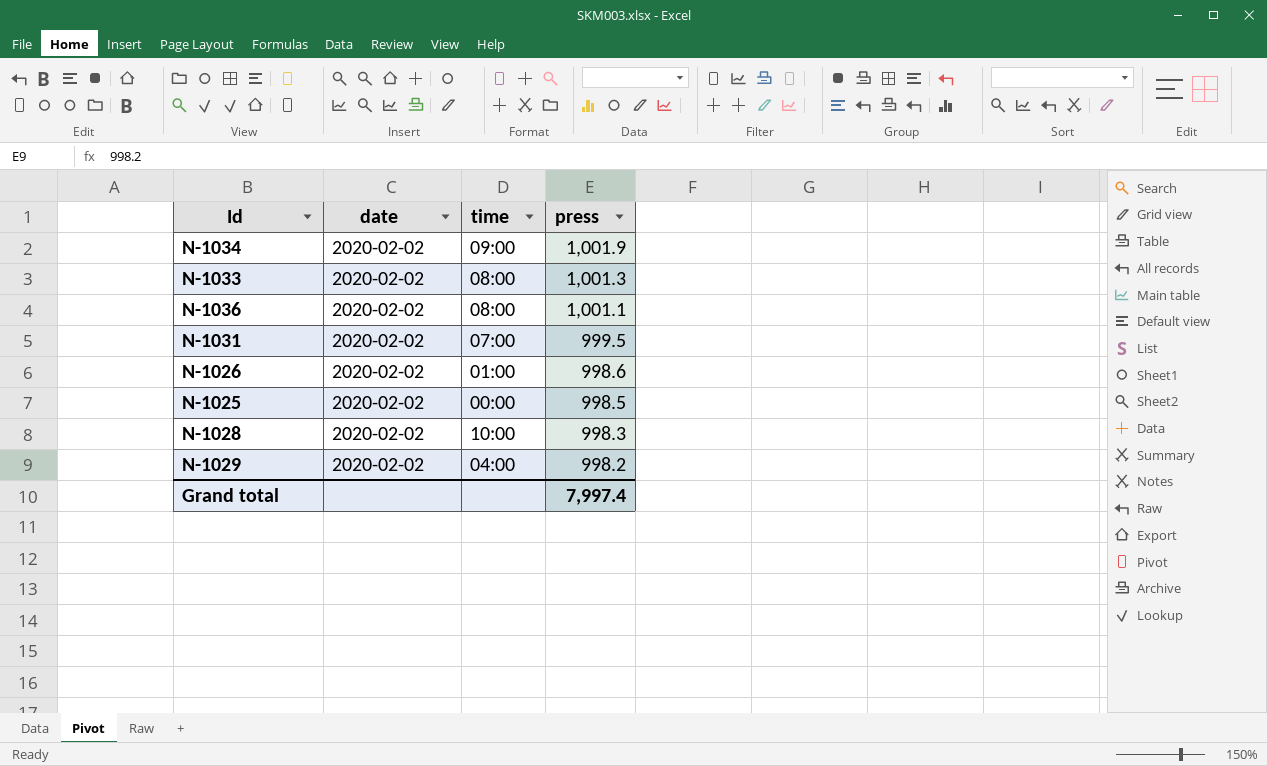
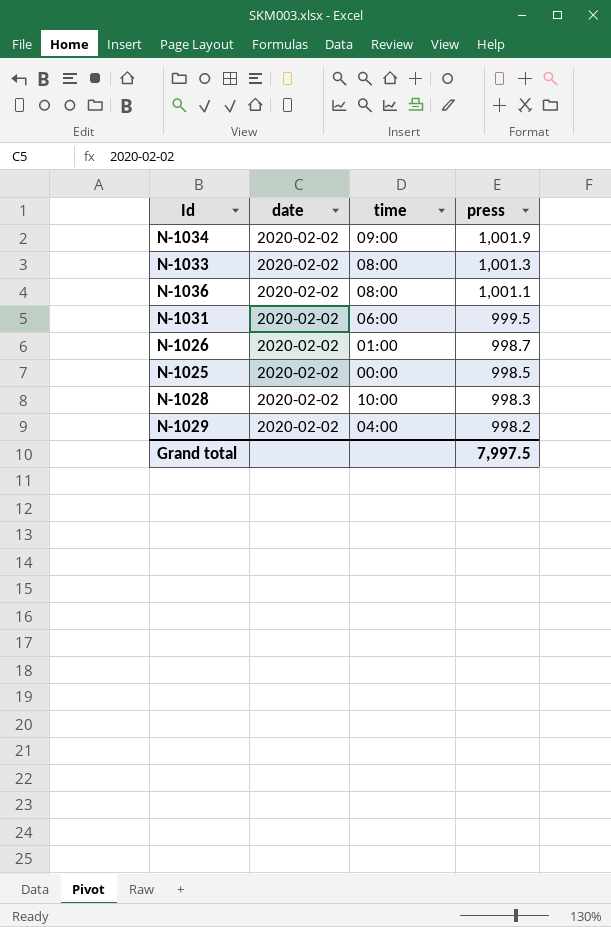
N-1031 | time: 07:00 -> 06:00
N-1026 | press: 998.6 -> 998.7
Grand total | press: 7,997.4 -> 7,997.5

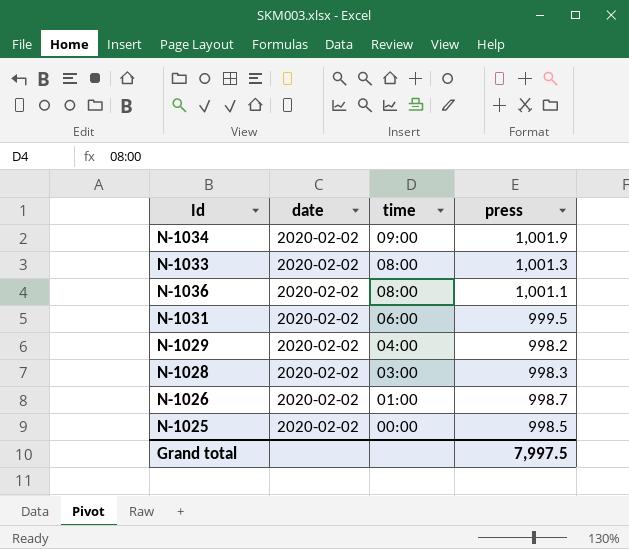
row order: press descending -> time descending
N-1028 | time: 10:00 -> 03:00

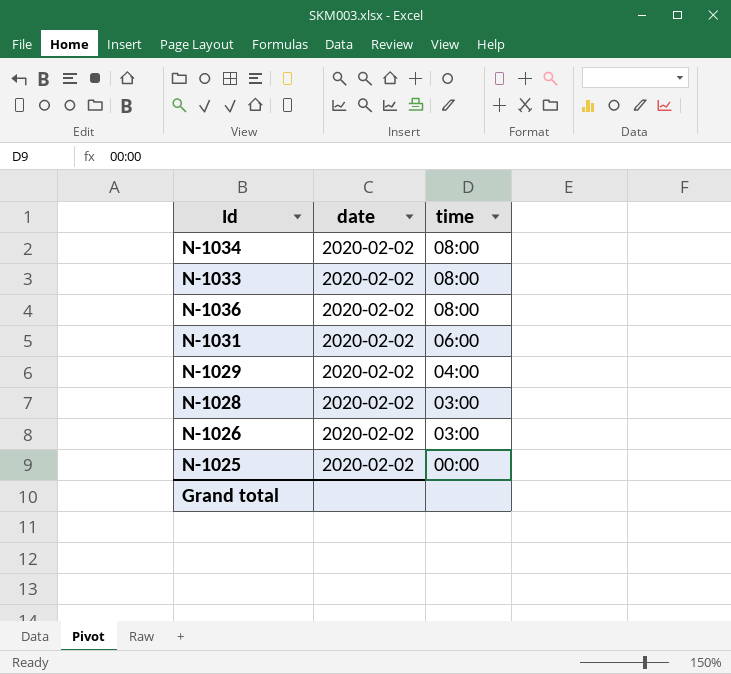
column press | position: 4 -> none
N-1034 | time: 09:00 -> 08:00
N-1026 | time: 01:00 -> 03:00

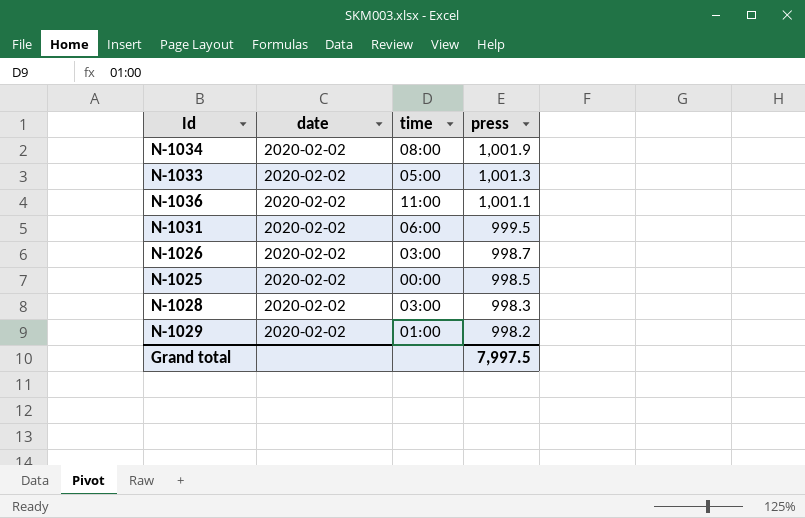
row order: time descending -> press descending
column press | position: none -> 4
N-1033 | time: 08:00 -> 05:00
N-1036 | time: 08:00 -> 11:00
N-1029 | time: 04:00 -> 01:00

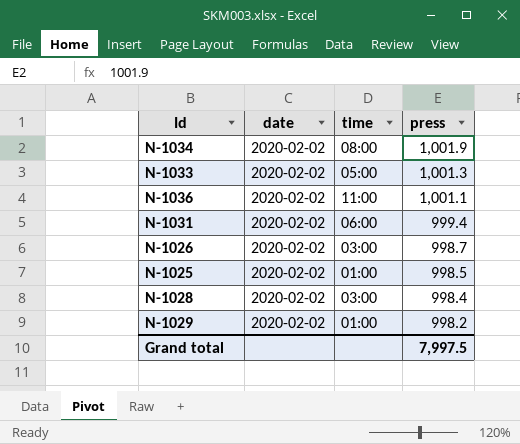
N-1031 | press: 999.5 -> 999.4
N-1025 | time: 00:00 -> 01:00
N-1028 | press: 998.3 -> 998.4

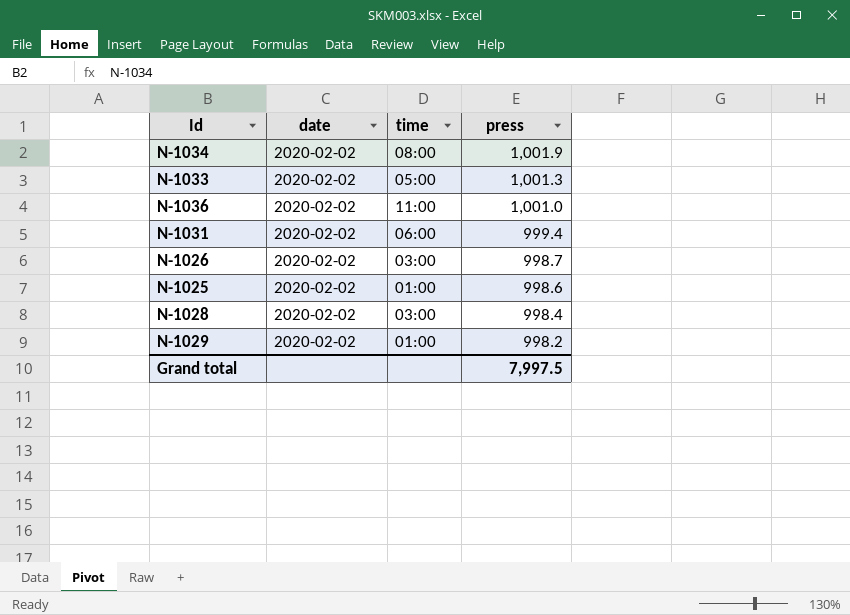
N-1036 | press: 1,001.1 -> 1,001.0
N-1025 | press: 998.5 -> 998.6

